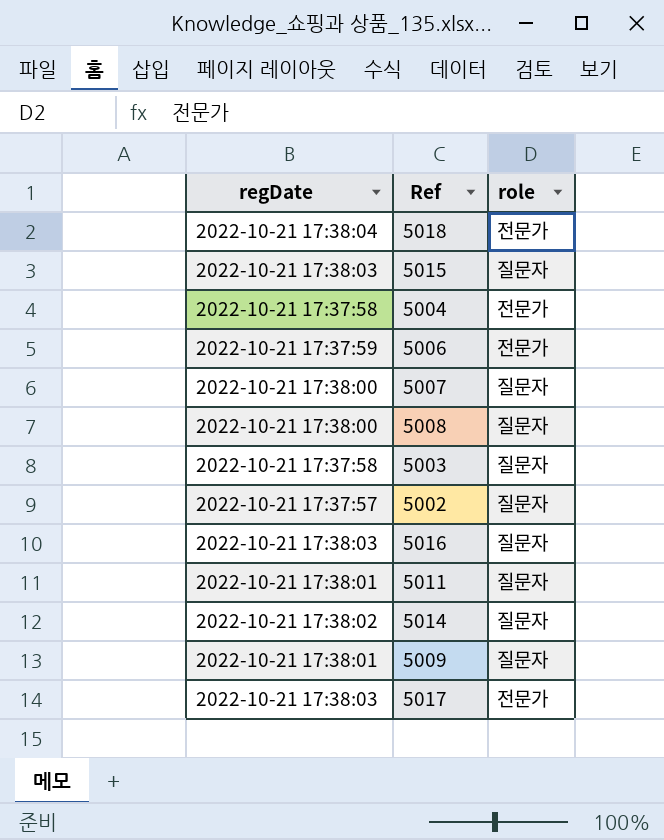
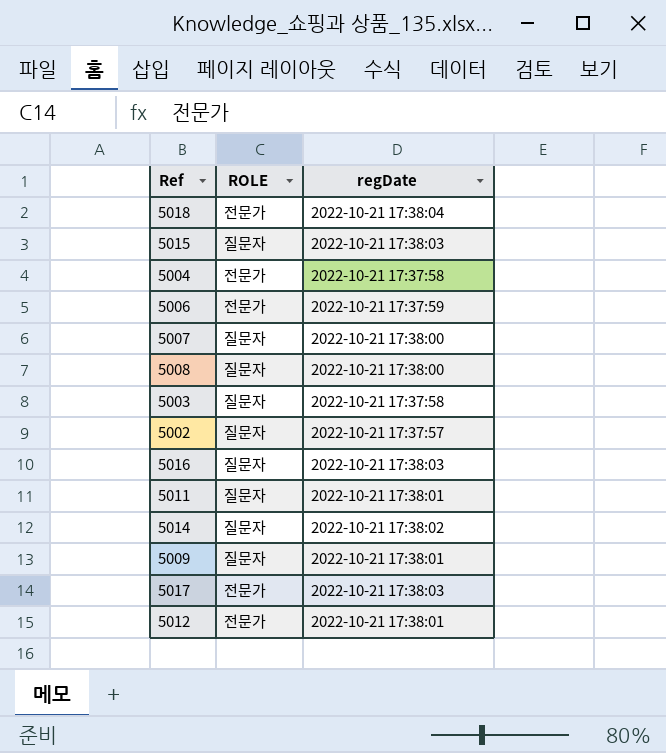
column name: role -> ROLE
column regDate | position: 1 -> 3
row 5012: none -> 전문가 | 2022-10-21 17:38:01

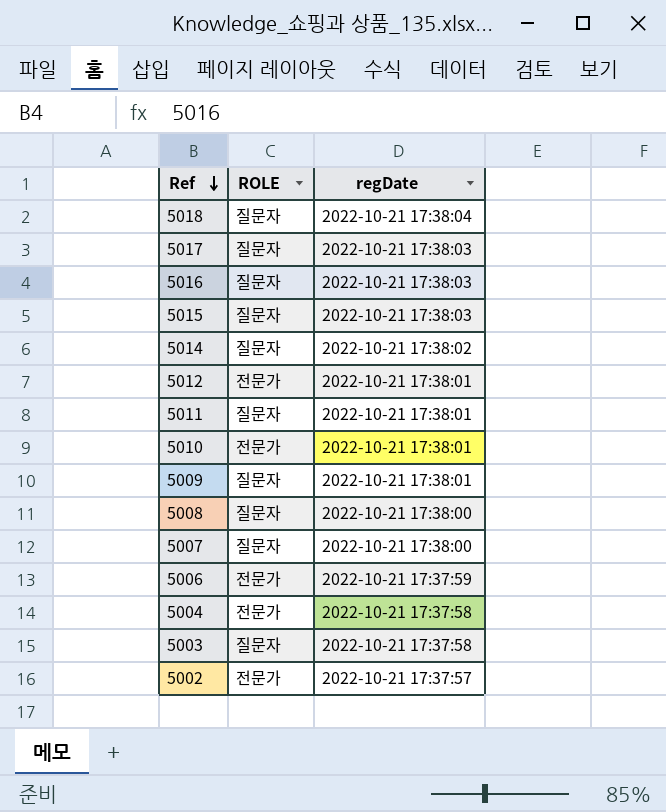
row order: none -> Ref descending
5018 | ROLE: 전문가 -> 질문자
5017 | ROLE: 전문가 -> 질문자
row 5010: none -> 전문가 | 2022-10-21 17:38:01
5002 | ROLE: 질문자 -> 전문가

